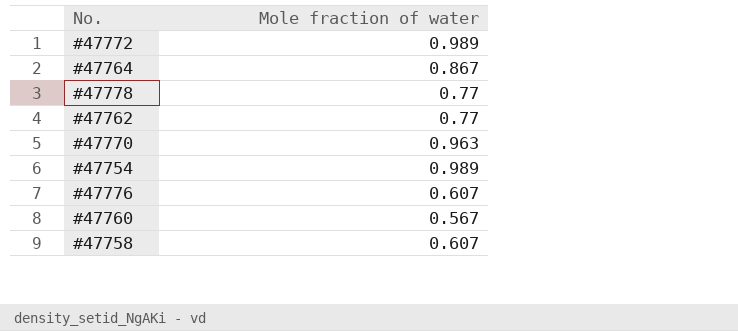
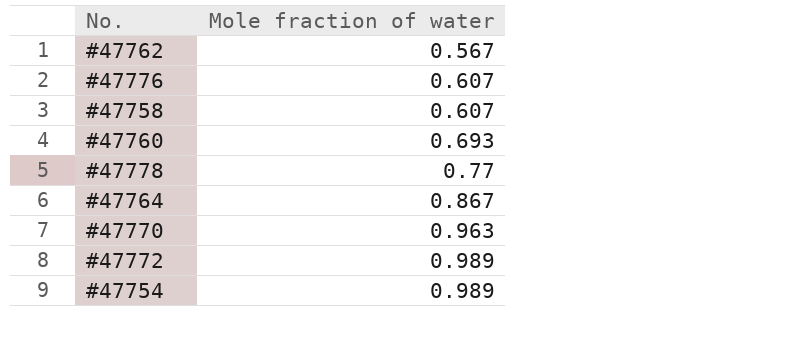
row order: none -> Mole fraction of water ascending
#47762 | Mole fraction of water: 0.77 -> 0.567
#47760 | Mole fraction of water: 0.567 -> 0.693

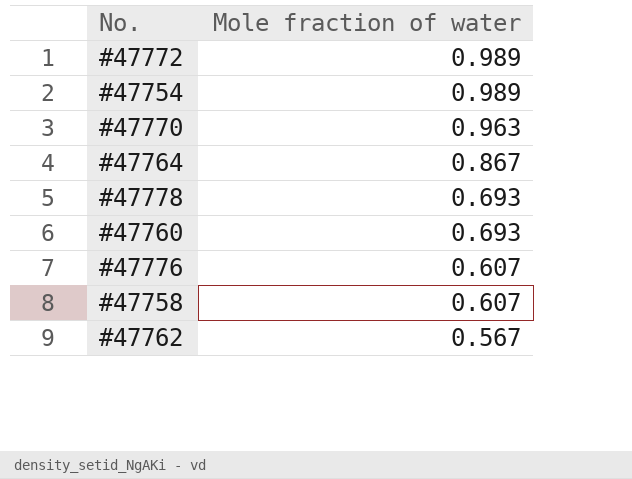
row order: Mole fraction of water ascending -> Mole fraction of water descending
#47778 | Mole fraction of water: 0.77 -> 0.693

